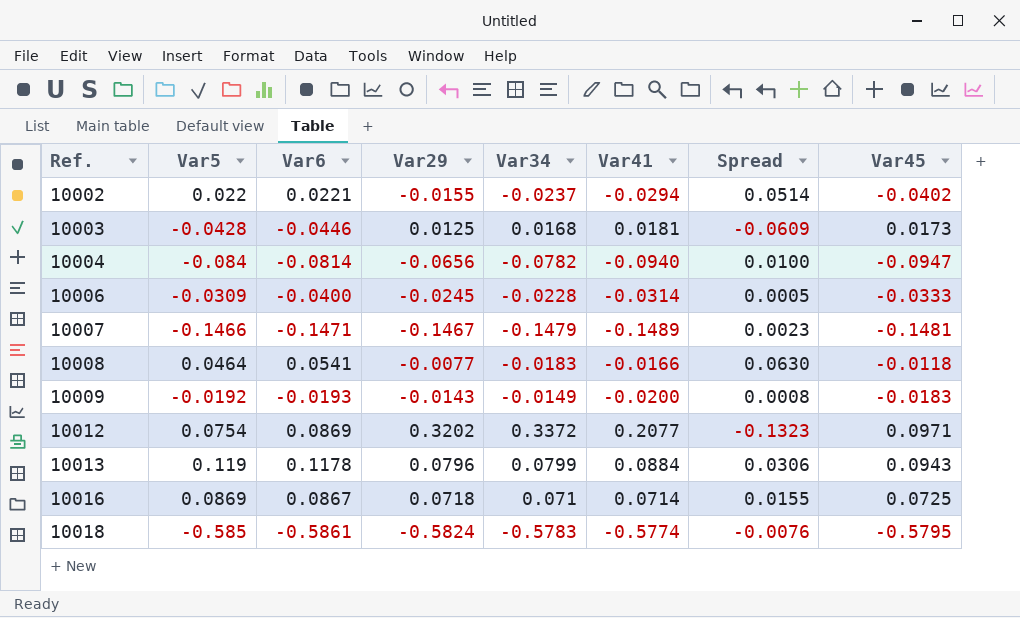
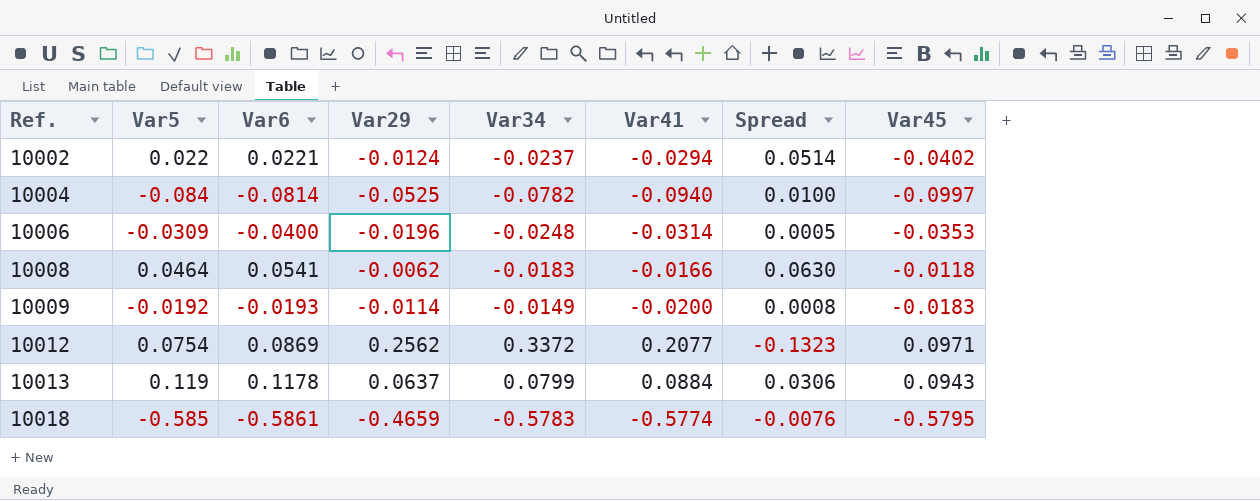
row 10003: -0.0428 | -0.0446 | 0.0125 | 0.0168 | 0.0181 | -0.0609 | 0.0173 -> none
row 10007: -0.1466 | -0.1471 | -0.1467 | -0.1479 | -0.1489 | 0.0023 | -0.1481 -> none
row 10016: 0.0869 | 0.0867 | 0.0718 | 0.071 | 0.0714 | 0.0155 | 0.0725 -> none
10002 | Var29: -0.0155 -> -0.0124
10004 | Var29: -0.0656 -> -0.0525
10004 | Var45: -0.0947 -> -0.0997
10006 | Var29: -0.0245 -> -0.0196
10006 | Var34: -0.0228 -> -0.0248
10006 | Var45: -0.0333 -> -0.0353
10008 | Var29: -0.0077 -> -0.0062
10009 | Var29: -0.0143 -> -0.0114
10012 | Var29: 0.3202 -> 0.2562
10013 | Var29: 0.0796 -> 0.0637
10018 | Var29: -0.5824 -> -0.4659

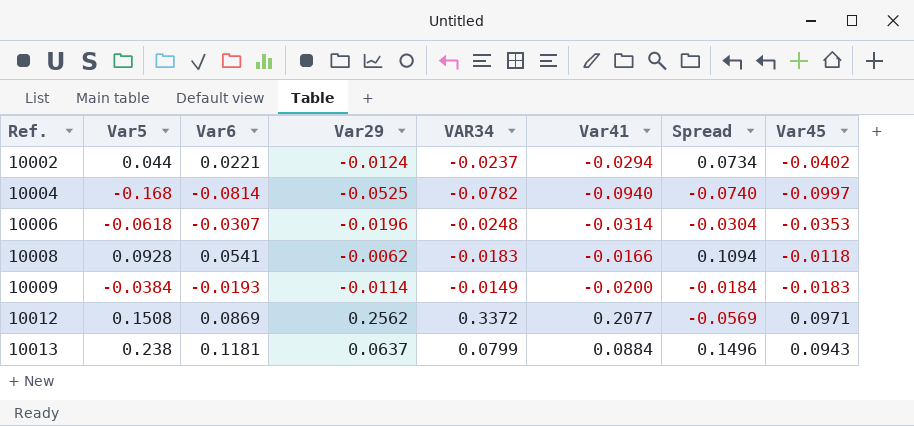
column name: Var34 -> VAR34
row 10018: -0.585 | -0.5861 | -0.4659 | -0.5783 | -0.5774 | -0.0076 | -0.5795 -> none
10002 | Var5: 0.022 -> 0.044
10002 | Spread: 0.0514 -> 0.0734
10004 | Var5: -0.084 -> -0.168
10004 | Spread: 0.0100 -> -0.0740
10006 | Var5: -0.0309 -> -0.0618
10006 | Var6: -0.0400 -> -0.0307
10006 | Spread: 0.0005 -> -0.0304
10008 | Var5: 0.0464 -> 0.0928
10008 | Spread: 0.0630 -> 0.1094
10009 | Var5: -0.0192 -> -0.0384
10009 | Spread: 0.0008 -> -0.0184
10012 | Var5: 0.0754 -> 0.1508
10012 | Spread: -0.1323 -> -0.0569
10013 | Var5: 0.119 -> 0.238
10013 | Var6: 0.1178 -> 0.1181
10013 | Spread: 0.0306 -> 0.1496

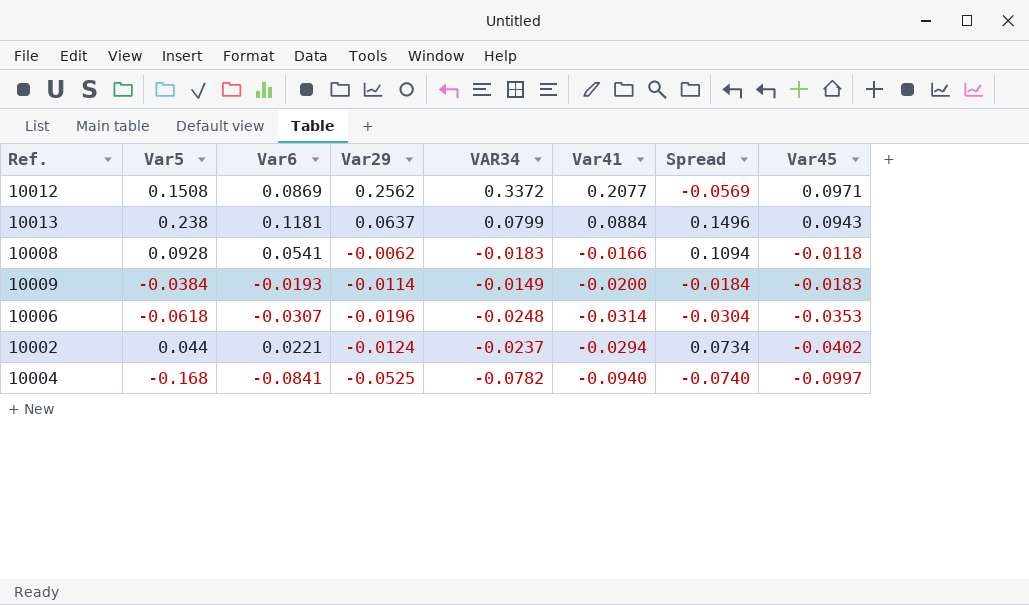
row order: Ref. ascending -> Var45 descending
10004 | Var6: -0.0814 -> -0.0841

